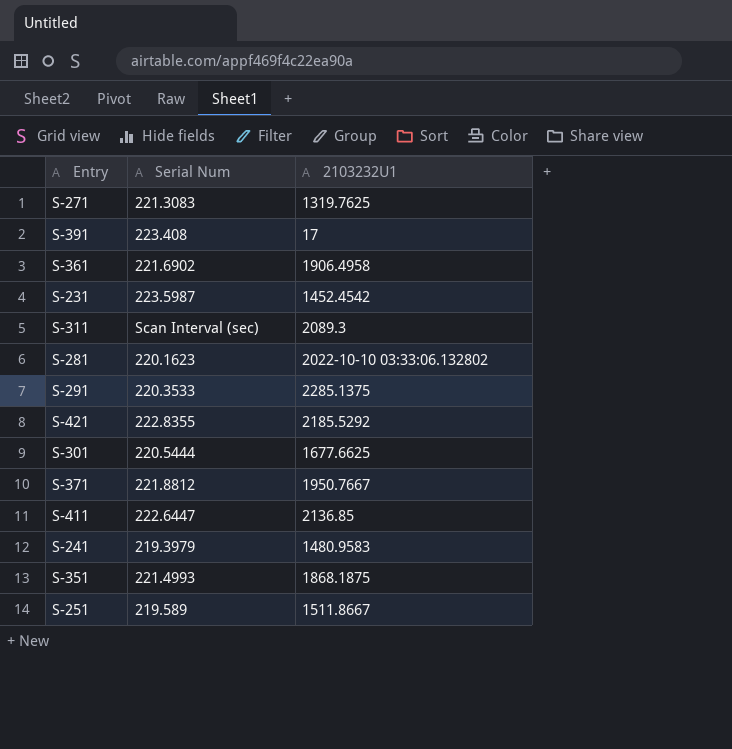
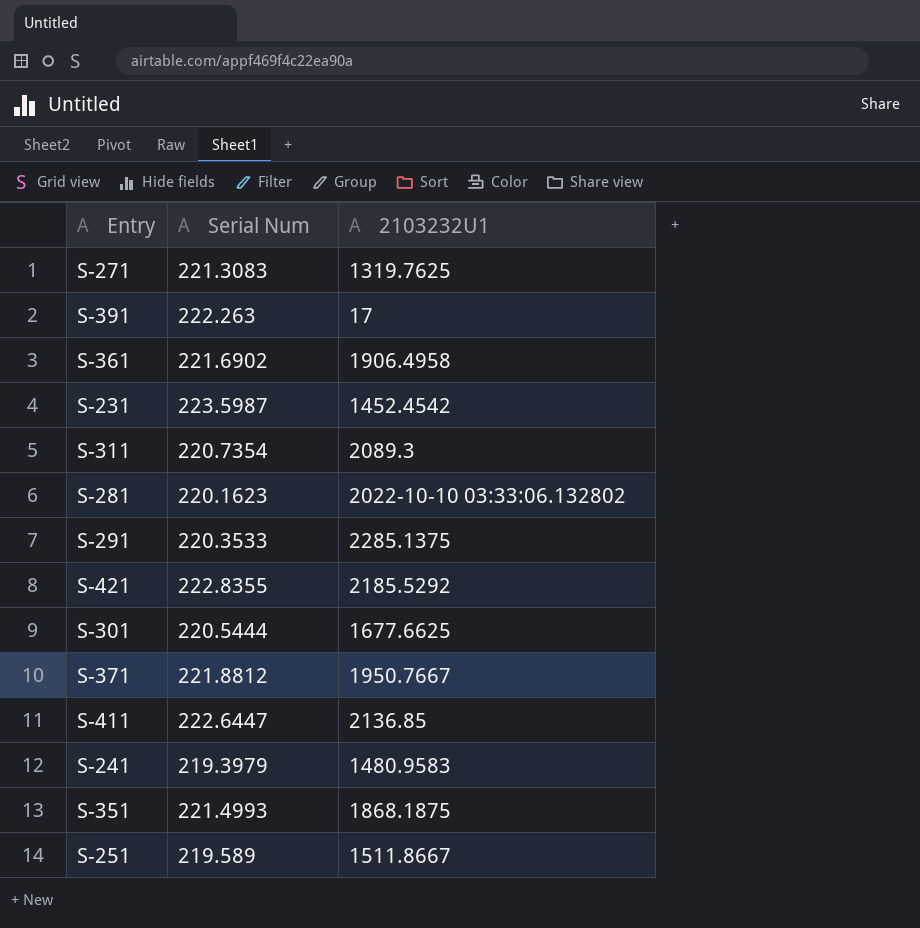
S-391 | Serial Num: 223.408 -> 222.263
S-311 | Serial Num: Scan Interval (sec) -> 220.7354

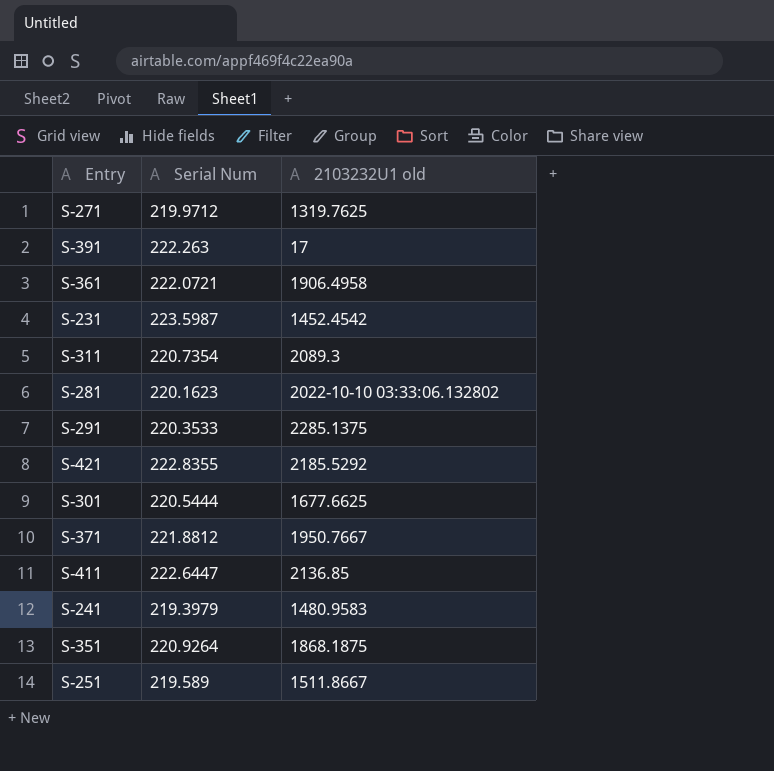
column name: 2103232U1 -> 2103232U1 old
S-271 | Serial Num: 221.3083 -> 219.9712
S-361 | Serial Num: 221.6902 -> 222.0721
S-351 | Serial Num: 221.4993 -> 220.9264

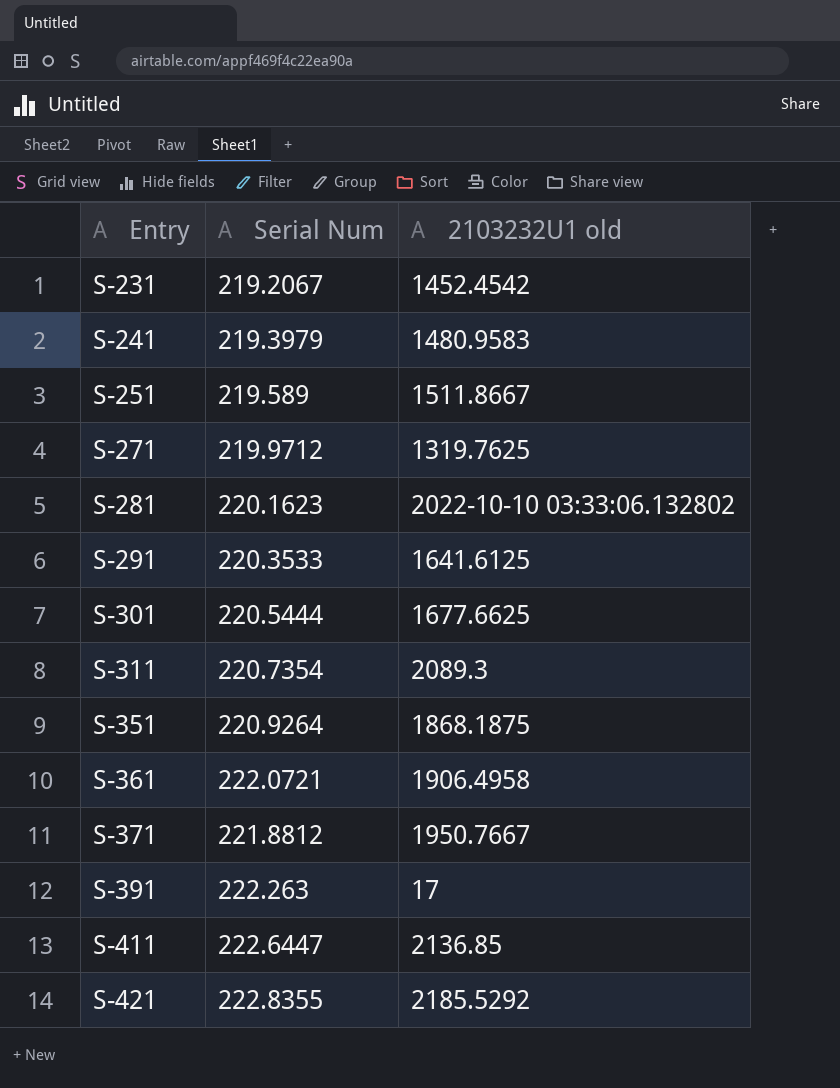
row order: none -> Entry ascending
S-231 | Serial Num: 223.5987 -> 219.2067
S-291 | 2103232U1 old: 2285.1375 -> 1641.6125

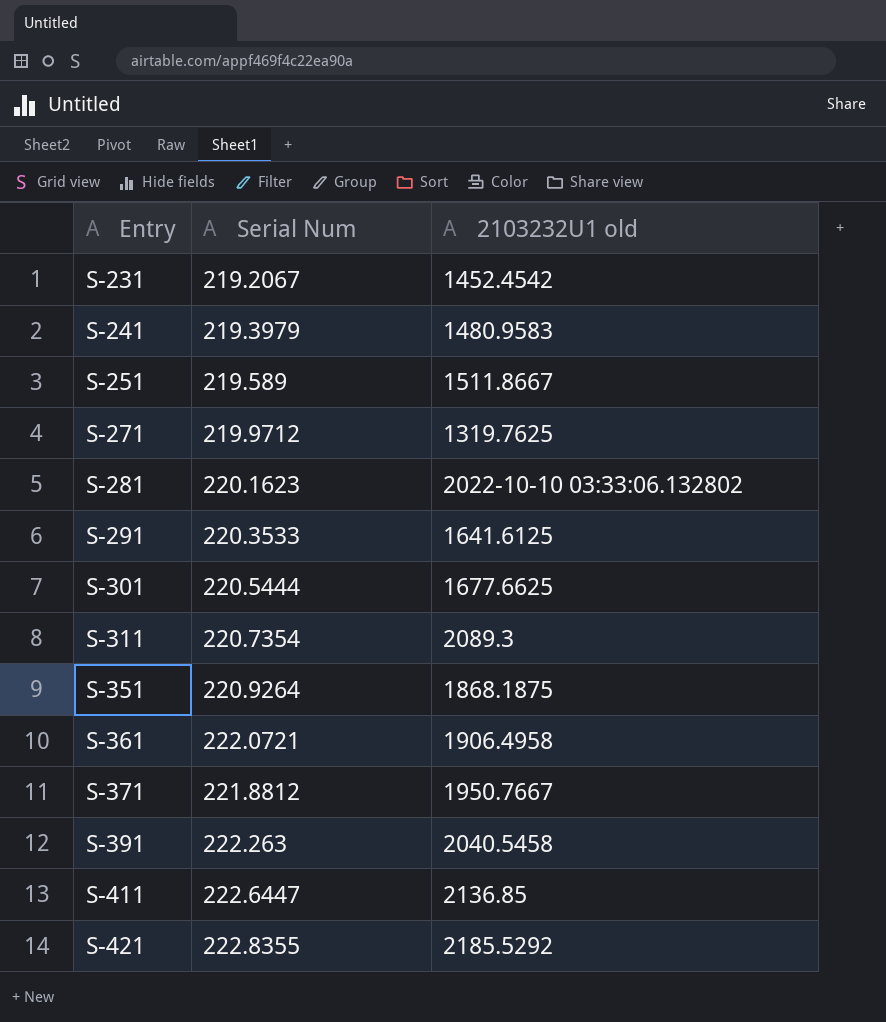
S-391 | 2103232U1 old: 17 -> 2040.5458

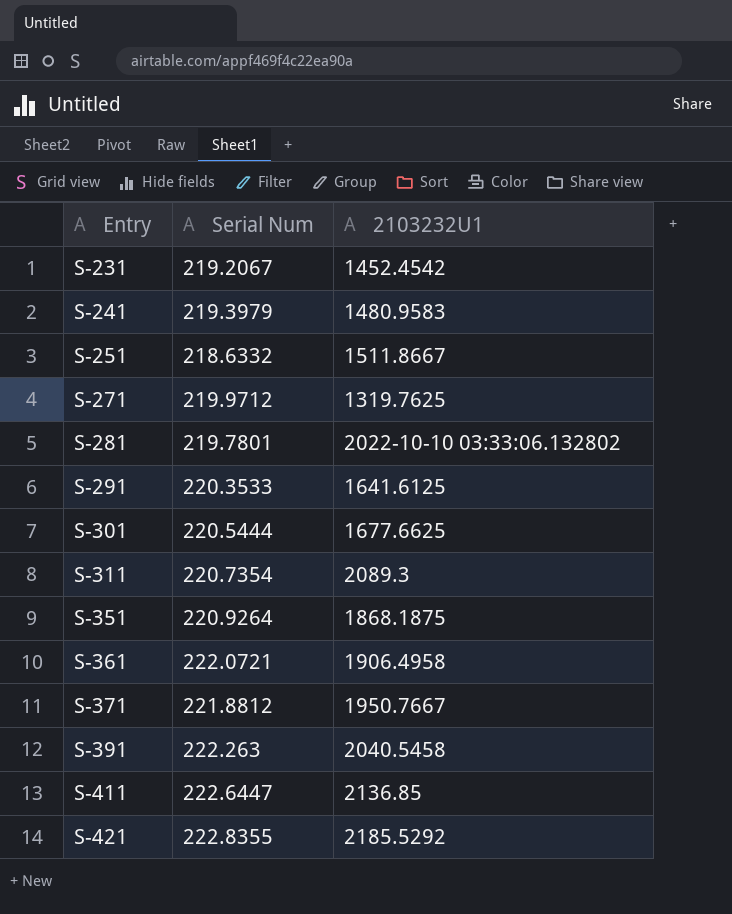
column name: 2103232U1 old -> 2103232U1
S-251 | Serial Num: 219.589 -> 218.6332
S-281 | Serial Num: 220.1623 -> 219.7801

